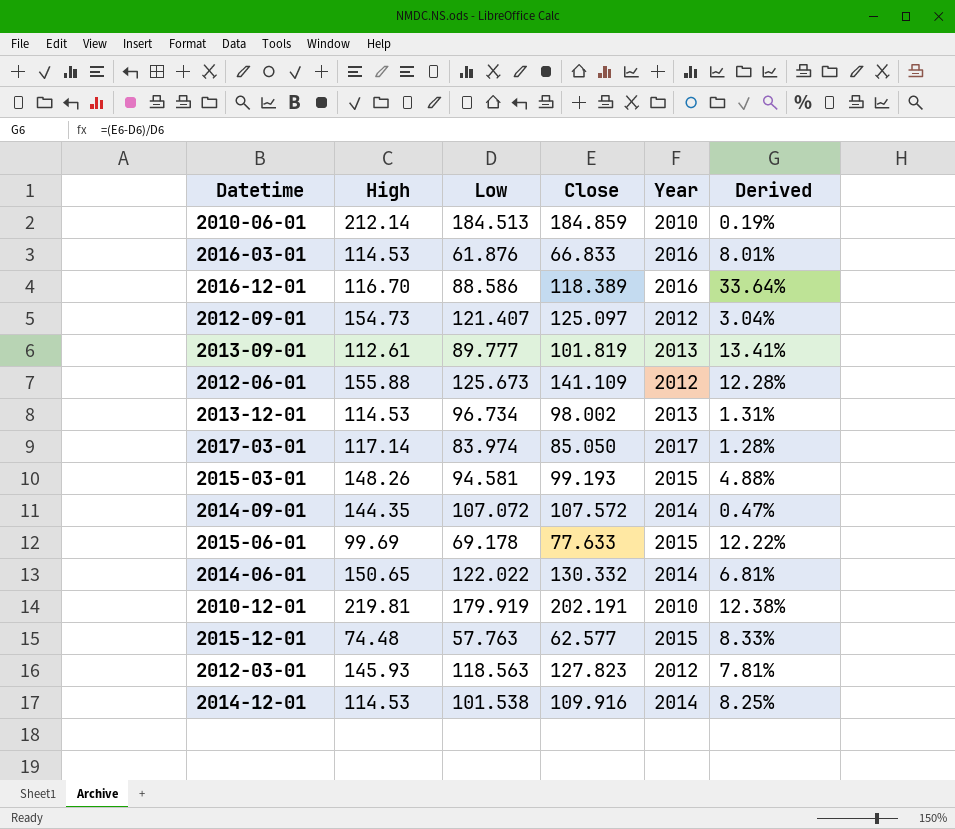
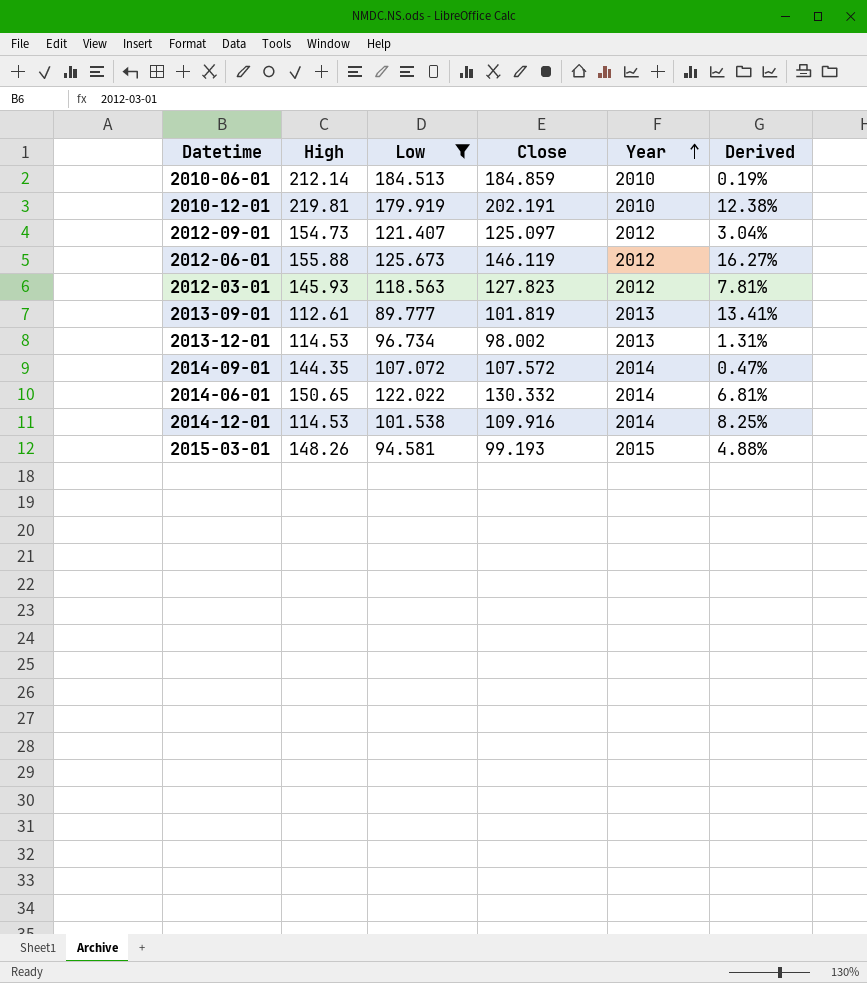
filter: none -> Low >= 89.777
row order: none -> Year ascending
2012-06-01 | Close: 141.109 -> 146.119
2012-06-01 | Derived: 12.28% -> 16.27%

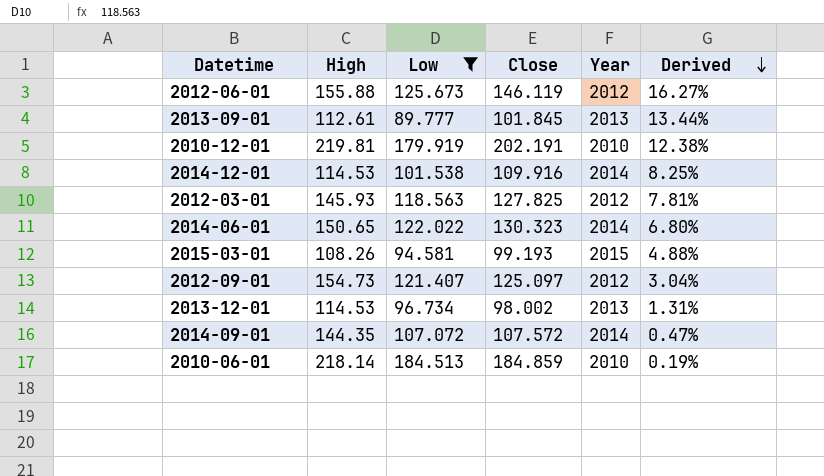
row order: Year ascending -> Derived descending
2013-09-01 | Close: 101.819 -> 101.845
2013-09-01 | Derived: 13.41% -> 13.44%
2012-03-01 | Close: 127.823 -> 127.825
2014-06-01 | Close: 130.332 -> 130.323
2014-06-01 | Derived: 6.81% -> 6.80%
2015-03-01 | High: 148.26 -> 108.26
2010-06-01 | High: 212.14 -> 218.14

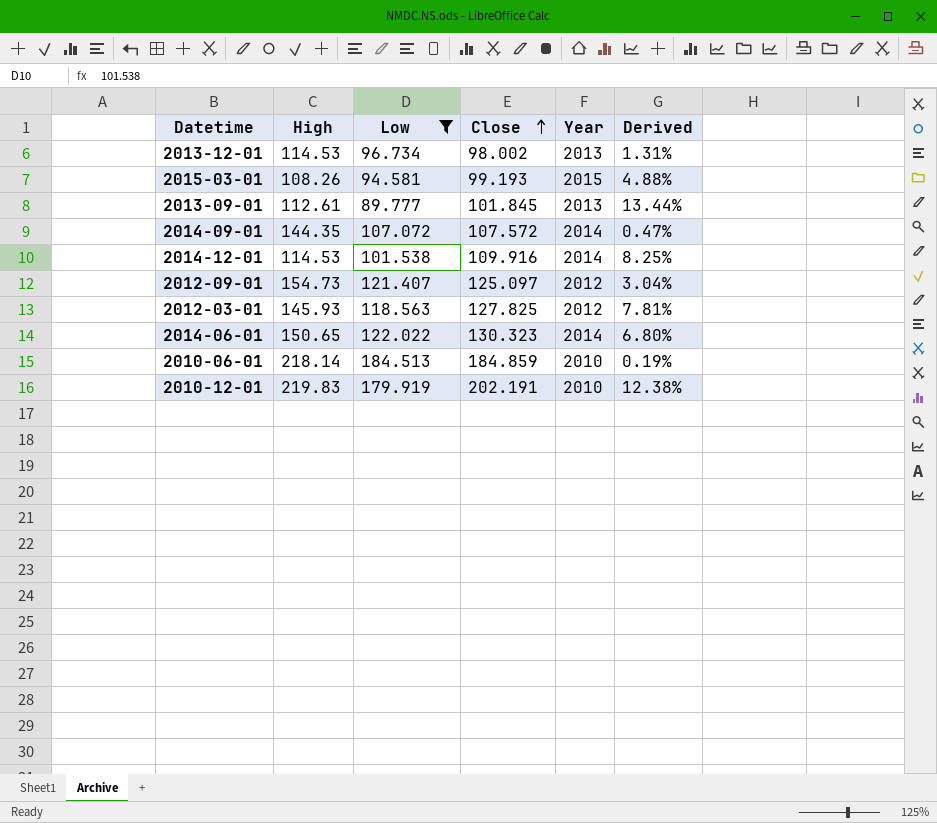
row order: Derived descending -> Close ascending
row 2012-06-01: 155.88 | 125.673 | 146.119 | 2012 | 16.27% -> none
2010-12-01 | High: 219.81 -> 219.83

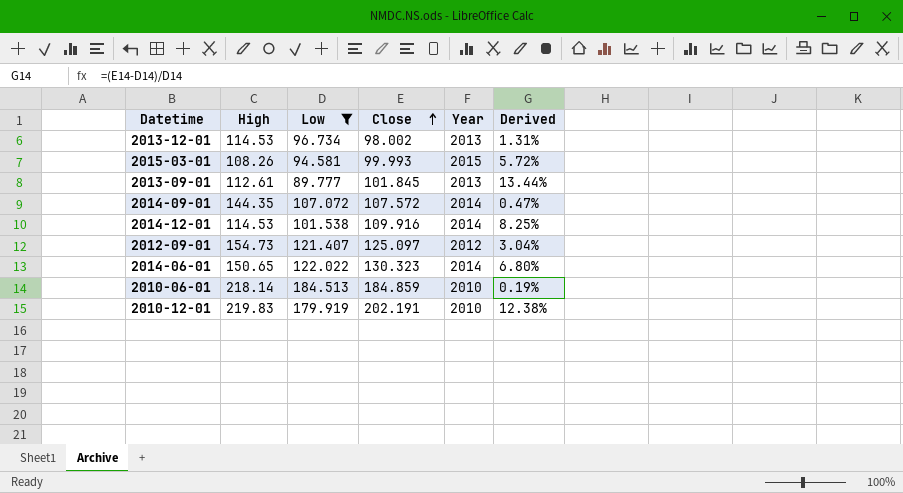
row 2012-03-01: 145.93 | 118.563 | 127.825 | 2012 | 7.81% -> none
2015-03-01 | Close: 99.193 -> 99.993
2015-03-01 | Derived: 4.88% -> 5.72%

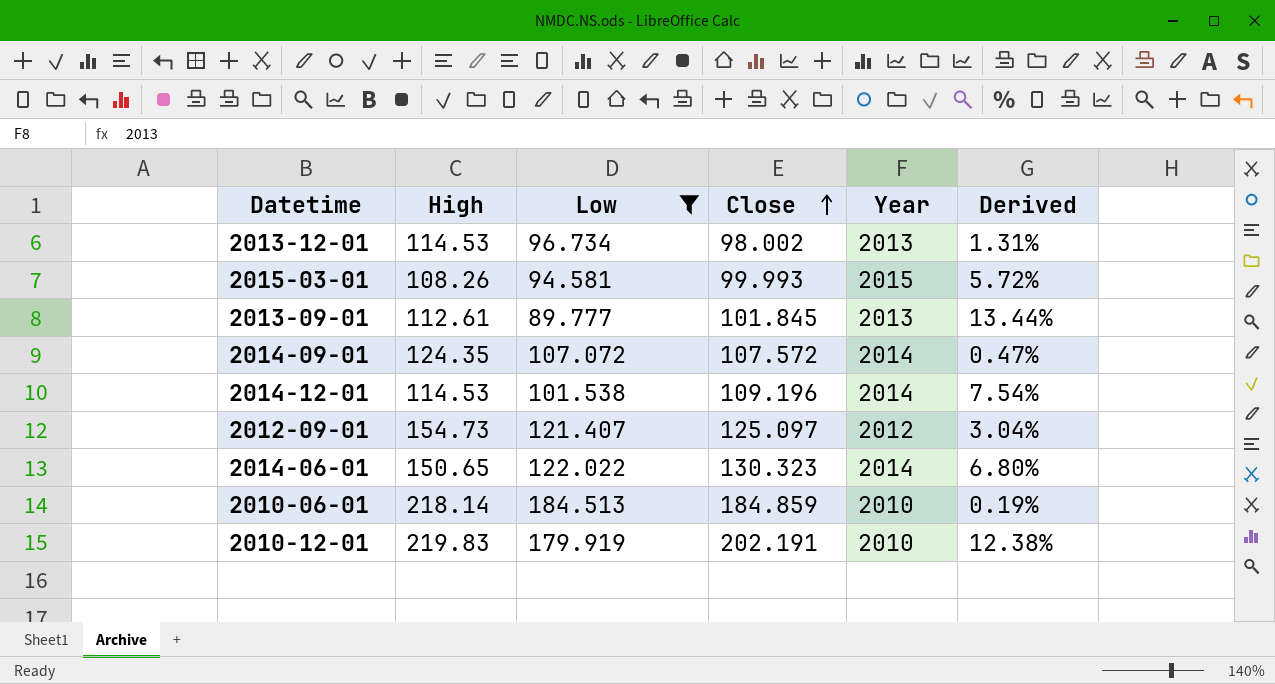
2014-09-01 | High: 144.35 -> 124.35
2014-12-01 | Close: 109.916 -> 109.196
2014-12-01 | Derived: 8.25% -> 7.54%

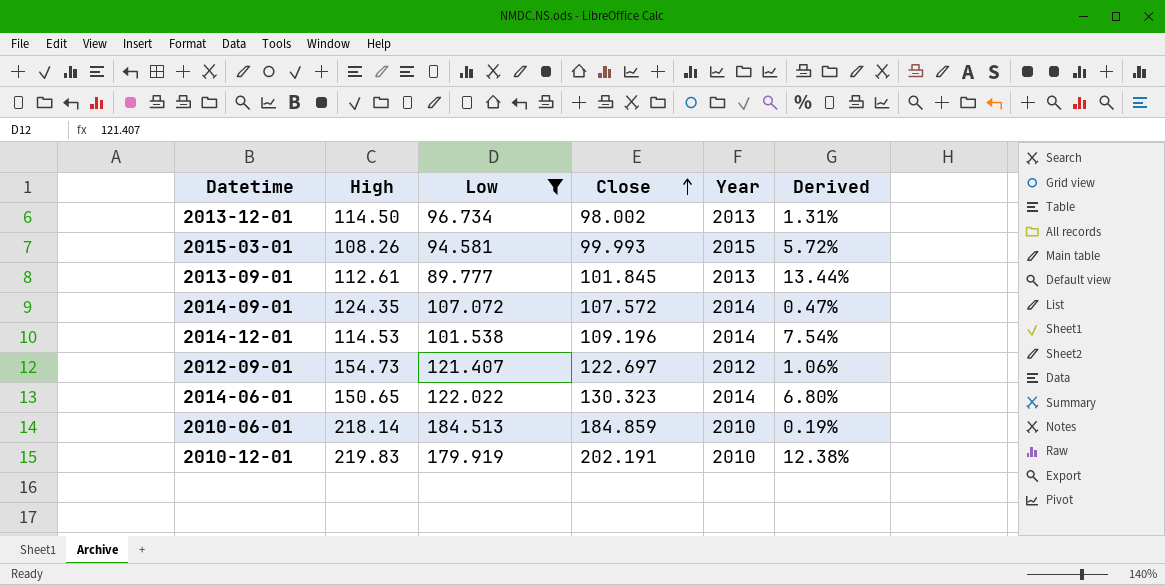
2013-12-01 | High: 114.53 -> 114.50
2012-09-01 | Close: 125.097 -> 122.697
2012-09-01 | Derived: 3.04% -> 1.06%

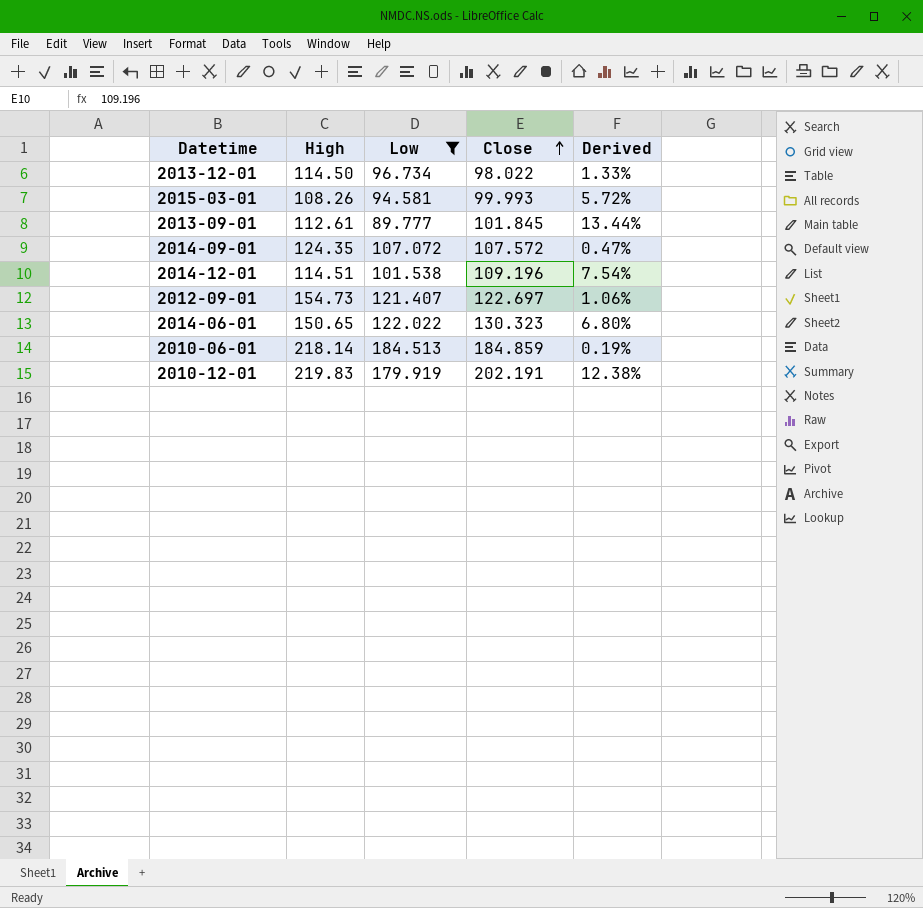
column Year | position: 5 -> none
2013-12-01 | Close: 98.002 -> 98.022
2013-12-01 | Derived: 1.31% -> 1.33%
2014-12-01 | High: 114.53 -> 114.51

